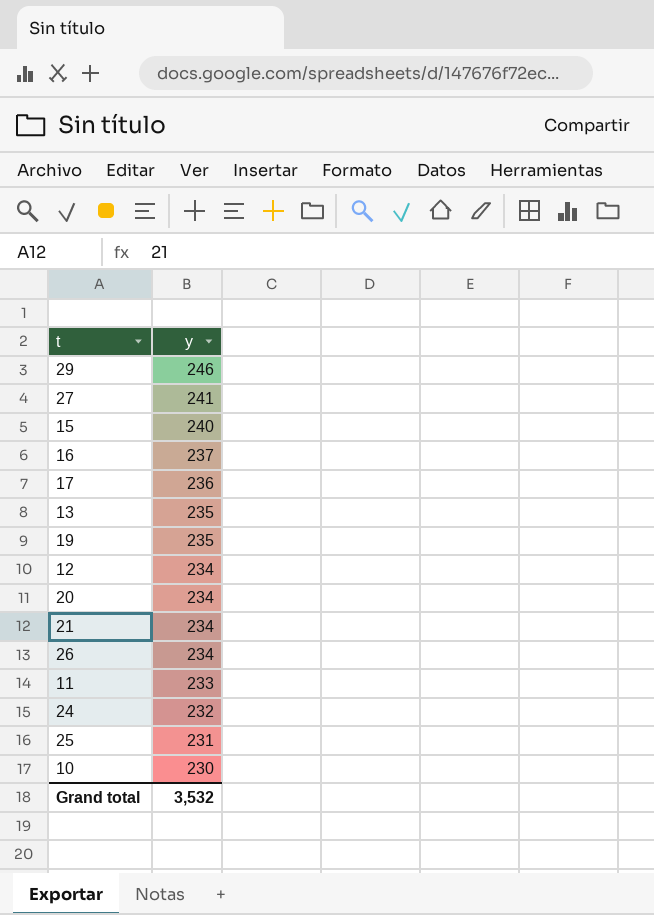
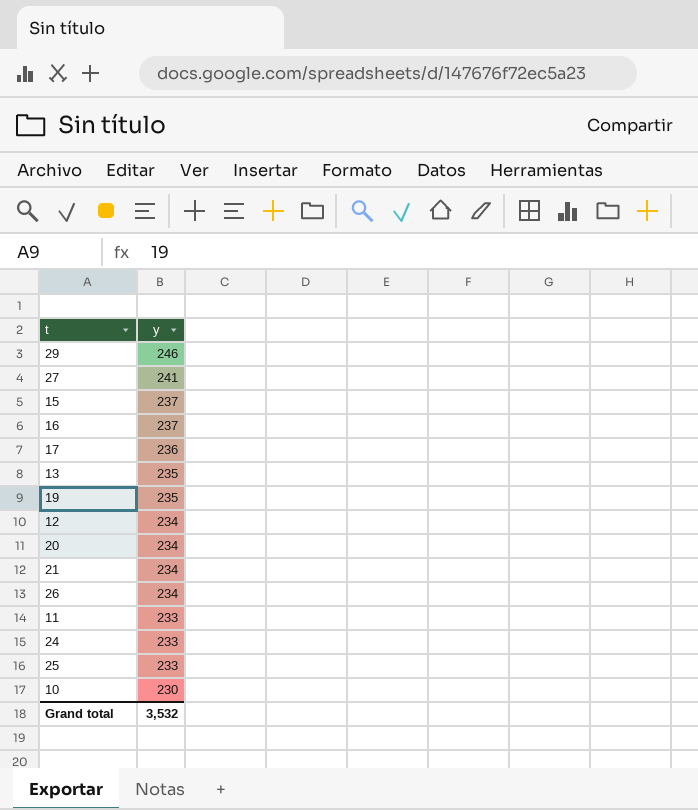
15 | y: 240 -> 237
24 | y: 232 -> 233
25 | y: 231 -> 233

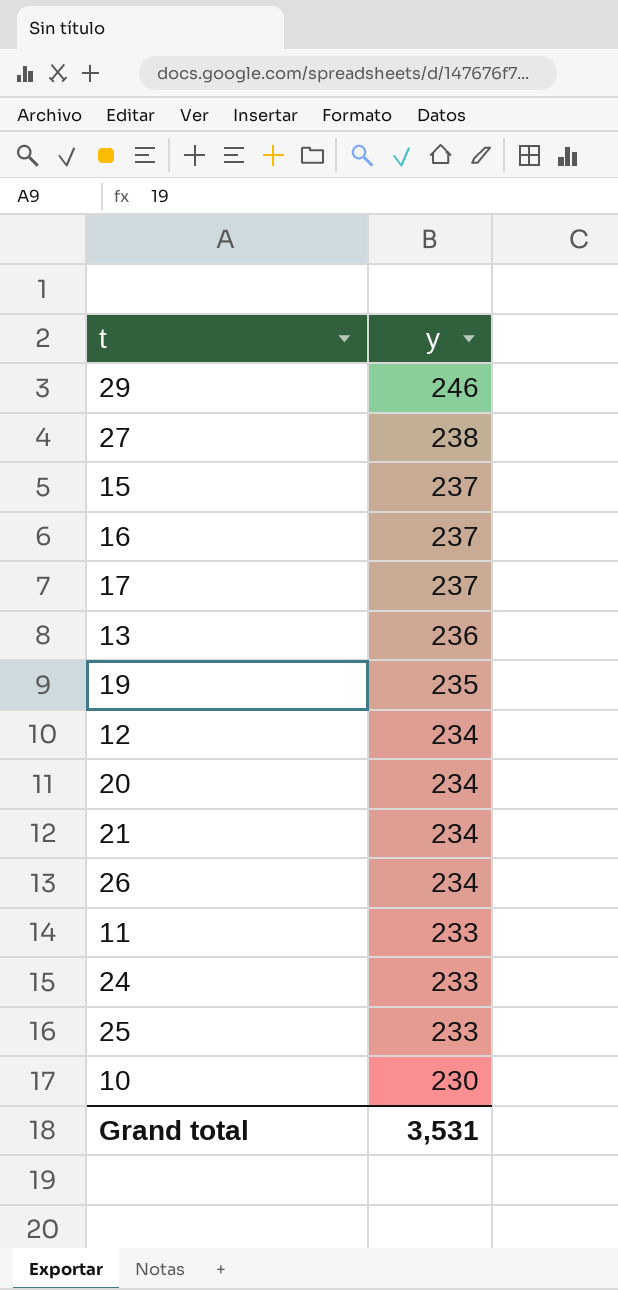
27 | y: 241 -> 238
17 | y: 236 -> 237
13 | y: 235 -> 236
Grand total | y: 3,532 -> 3,531

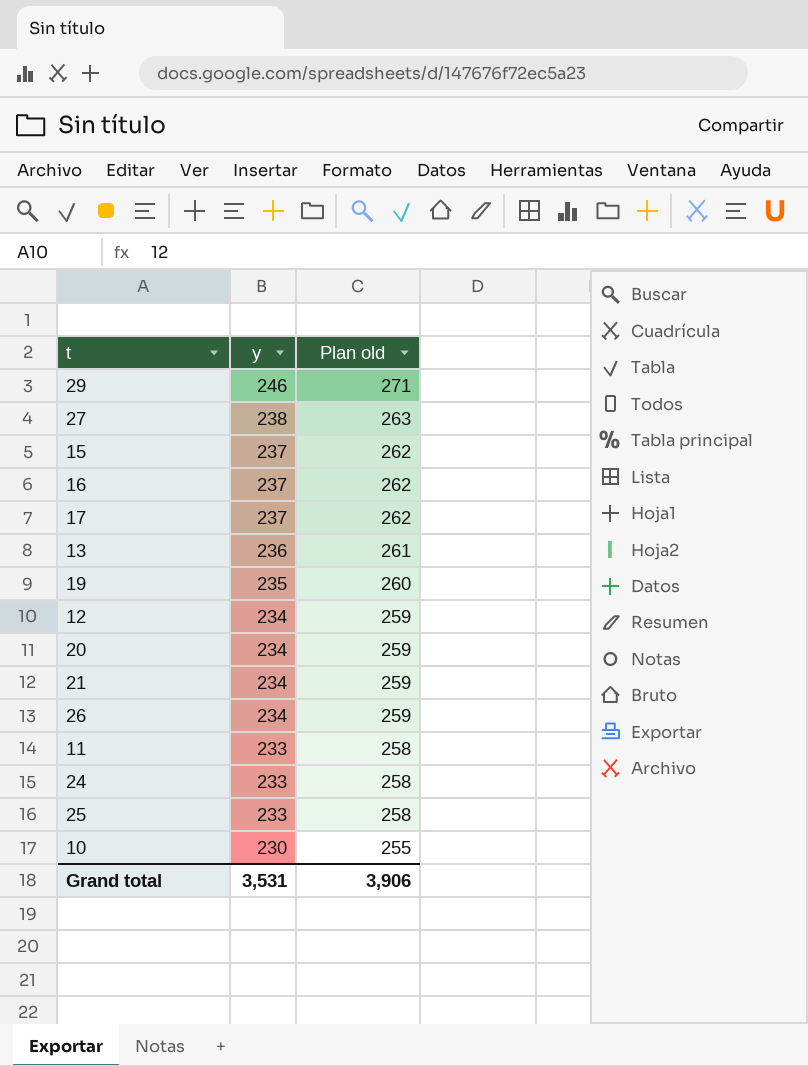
column Plan old | formula: none -> [y] + 25

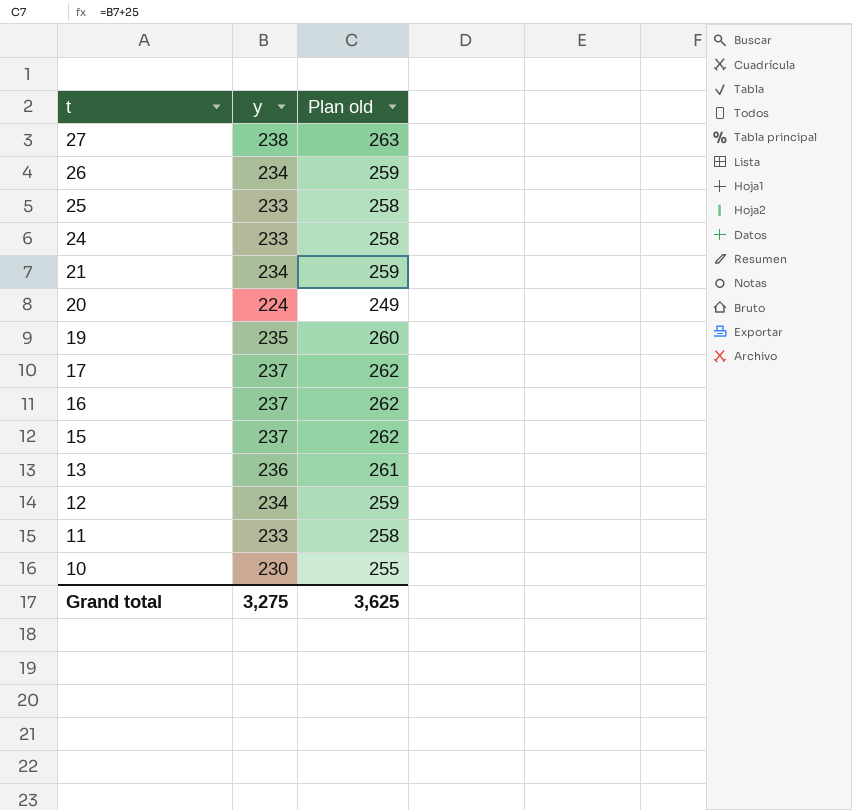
row order: y descending -> t descending
row 29: 246 | 271 -> none
20 | y: 234 -> 224
20 | Plan old: 259 -> 249
Grand total | y: 3,531 -> 3,275
Grand total | Plan old: 3,906 -> 3,625

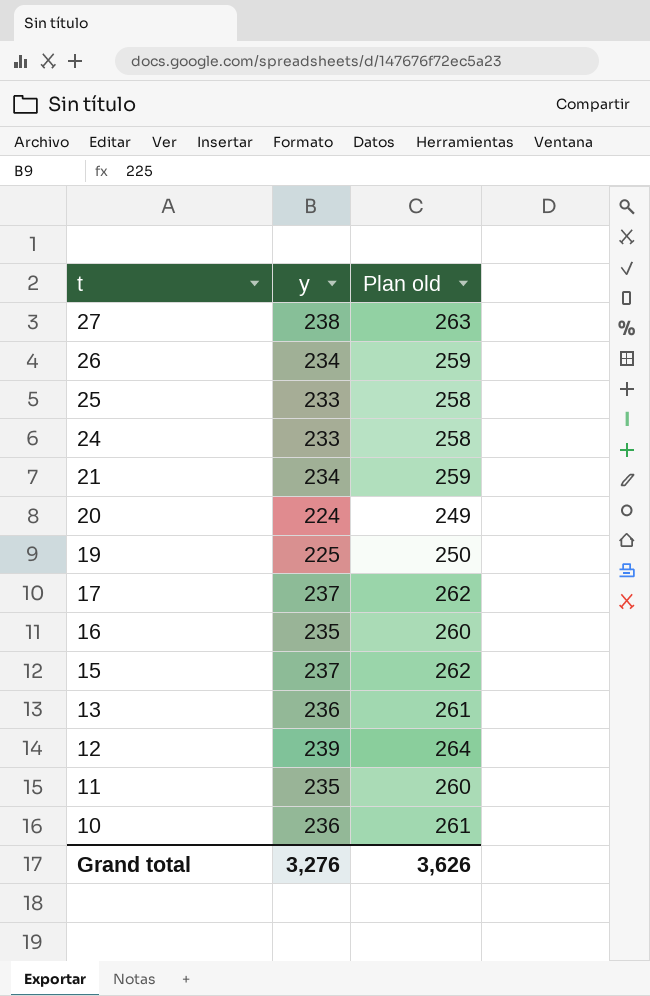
19 | y: 235 -> 225
19 | Plan old: 260 -> 250
16 | y: 237 -> 235
16 | Plan old: 262 -> 260
12 | y: 234 -> 239
12 | Plan old: 259 -> 264
11 | y: 233 -> 235
11 | Plan old: 258 -> 260
10 | y: 230 -> 236
10 | Plan old: 255 -> 261
Grand total | y: 3,275 -> 3,276
Grand total | Plan old: 3,625 -> 3,626

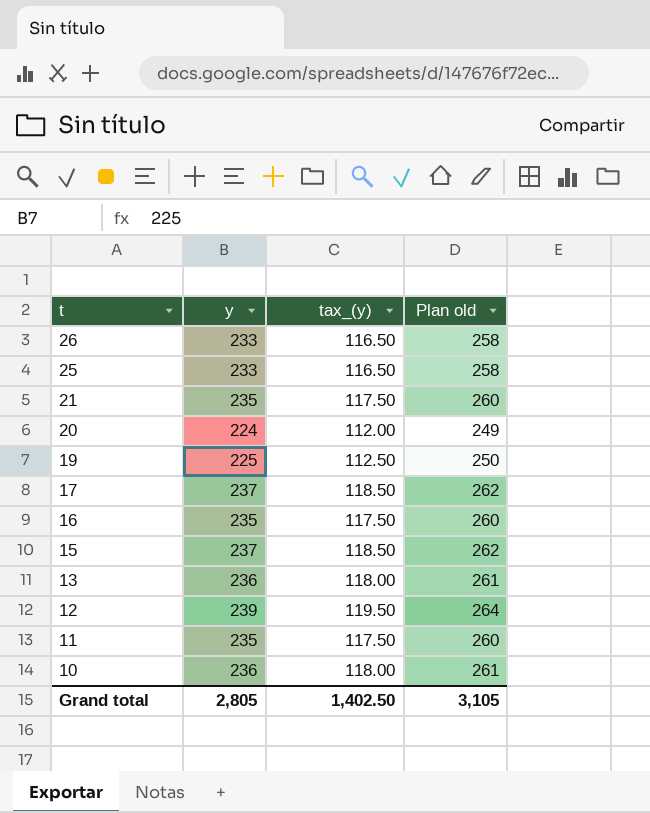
column tax_(y) | formula: none -> [y] * 0.5
row 27: 238 | 263 -> none
row 24: 233 | 258 -> none
26 | y: 234 -> 233
26 | Plan old: 259 -> 258
21 | y: 234 -> 235
21 | Plan old: 259 -> 260
Grand total | y: 3,276 -> 2,805
Grand total | Plan old: 3,626 -> 3,105

